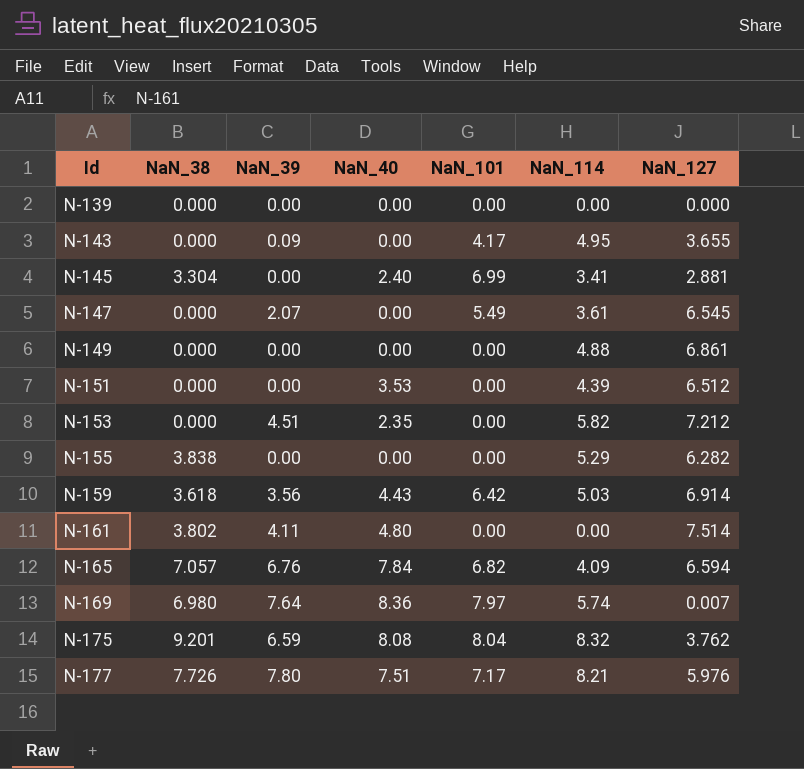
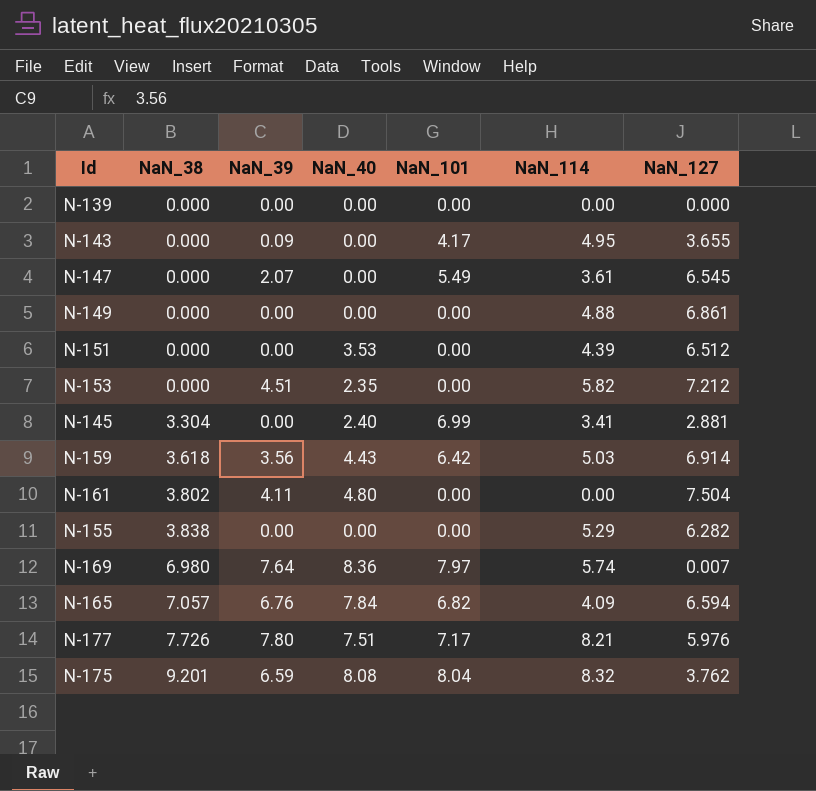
row order: Id ascending -> NaN_38 ascending
N-161 | NaN_127: 7.514 -> 7.504

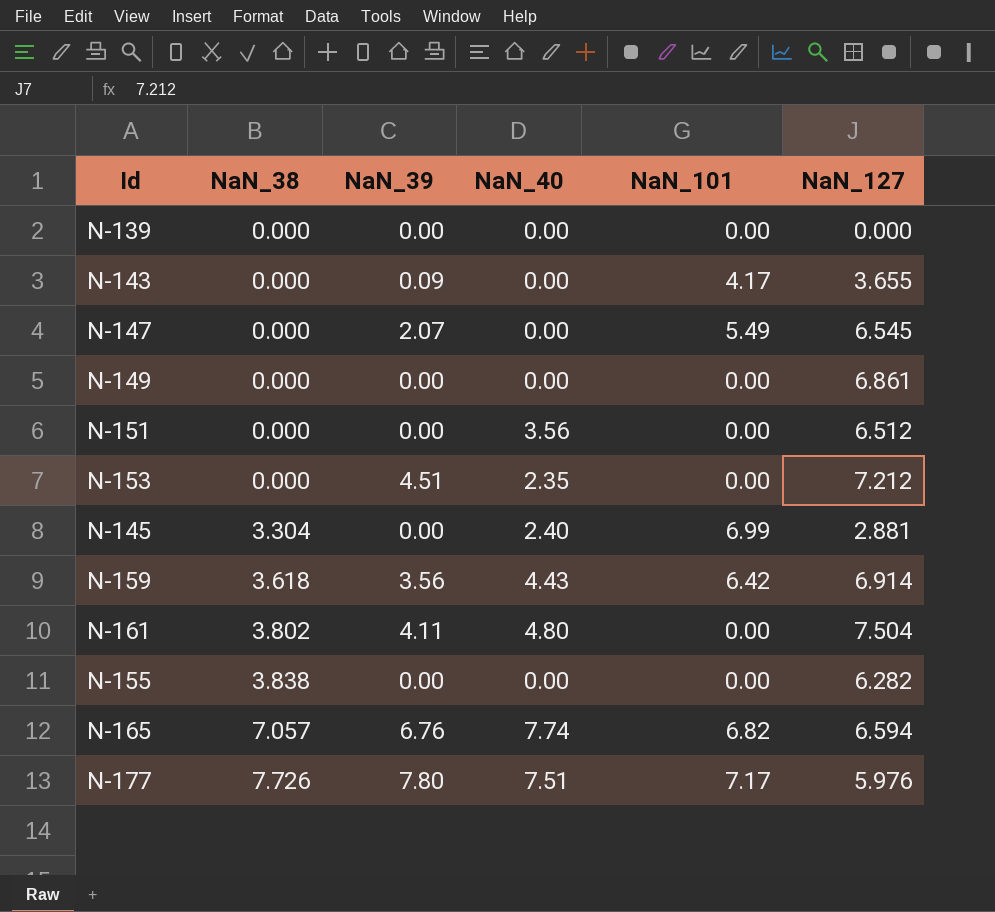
column NaN_114 | position: 6 -> none
row N-169: 6.980 | 7.64 | 8.36 | 7.97 | 5.74 | 0.007 -> none
row N-175: 9.201 | 6.59 | 8.08 | 8.04 | 8.32 | 3.762 -> none
N-151 | NaN_40: 3.53 -> 3.56
N-165 | NaN_40: 7.84 -> 7.74

